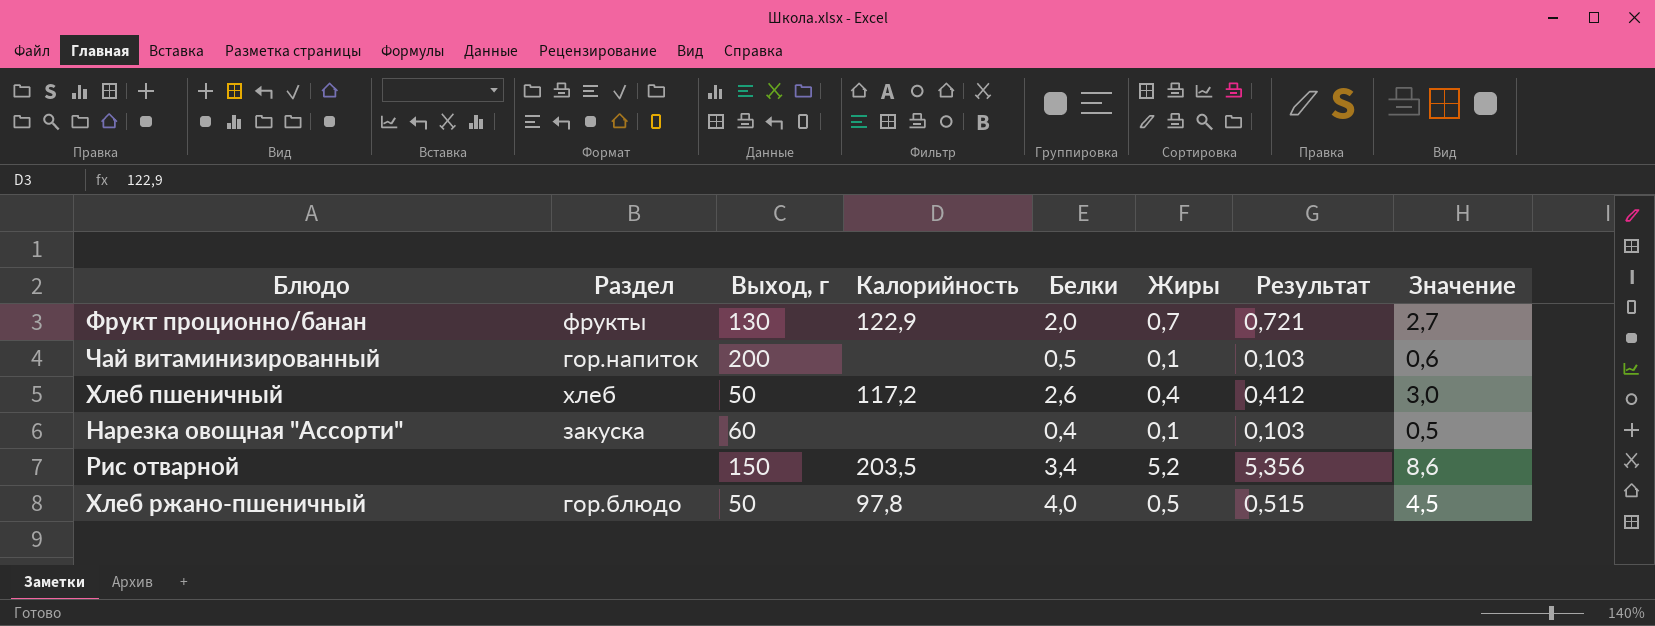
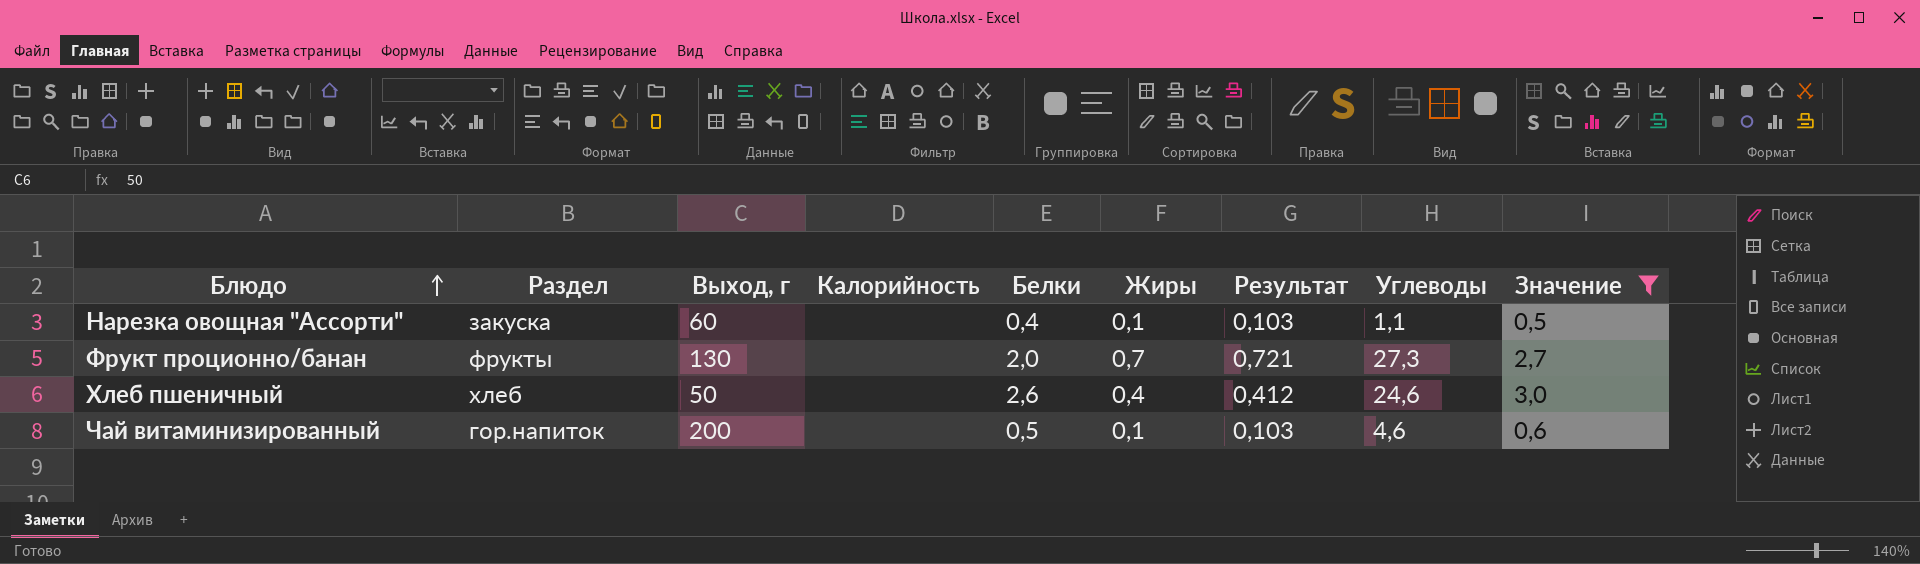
filter: none -> Значение <= 3,0
row order: none -> Блюдо ascending
column Углеводы | position: none -> 8
Фрукт проционно/банан | Калорийность: 122,9 -> none
Хлеб пшеничный | Калорийность: 117,2 -> none

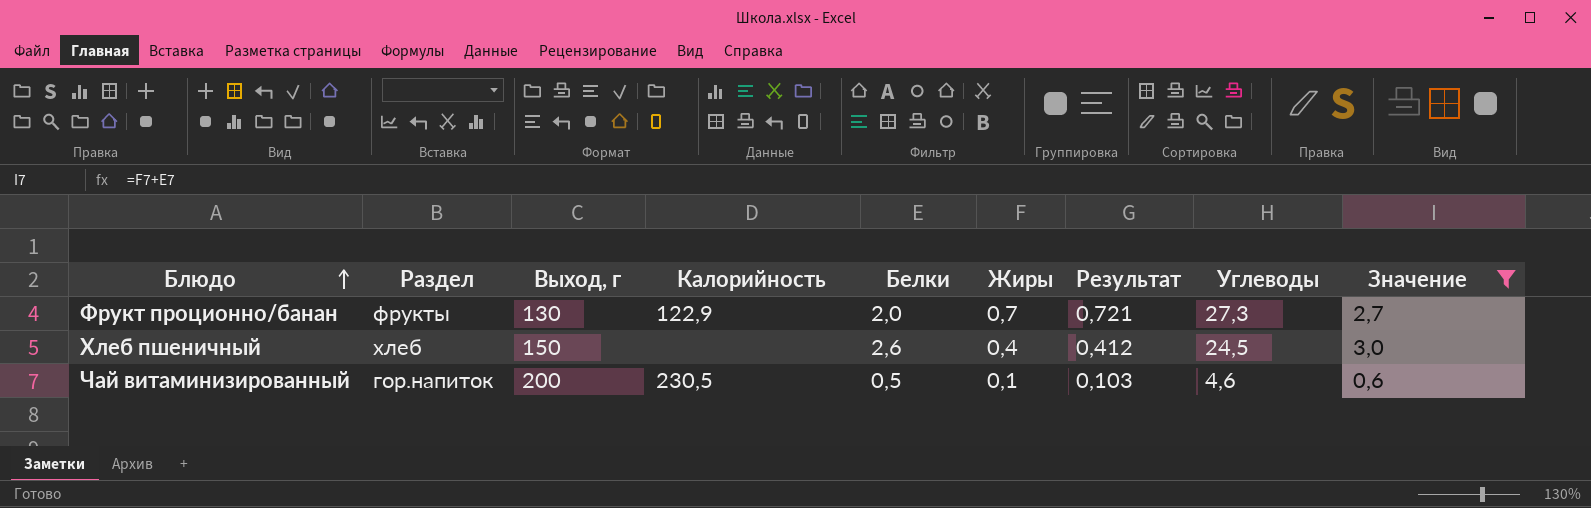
row Нарезка овощная "Ассорти": закуска | 60 | none | 0,4 | 0,1 | 0,103 | 1,1 | 0,5 -> none
Фрукт проционно/банан | Калорийность: none -> 122,9
Хлеб пшеничный | Выход, г: 50 -> 150
Хлеб пшеничный | Углеводы: 24,6 -> 24,5
Чай витаминизированный | Калорийность: none -> 230,5

